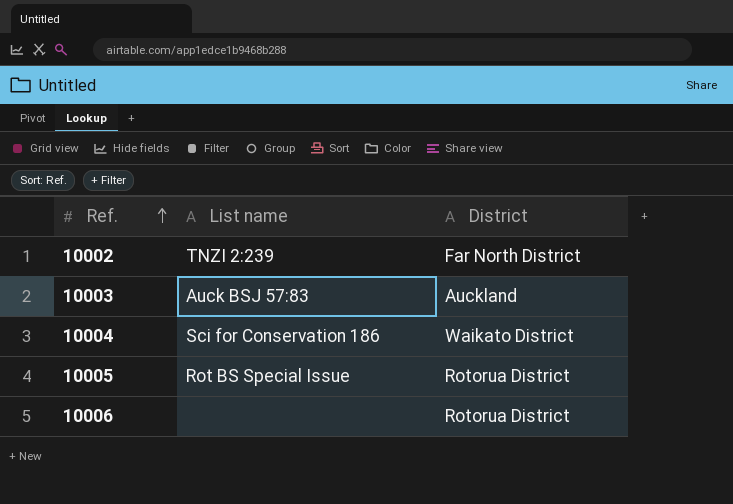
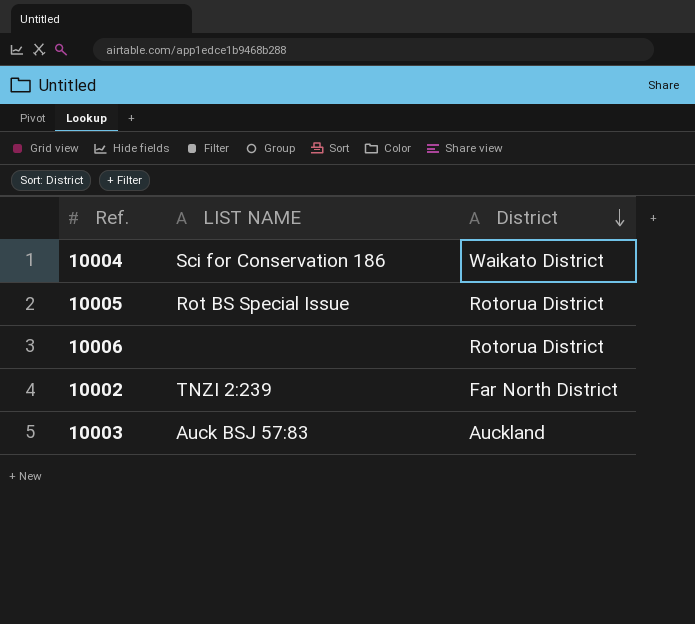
row order: Ref. ascending -> District descending
column name: List name -> LIST NAME

